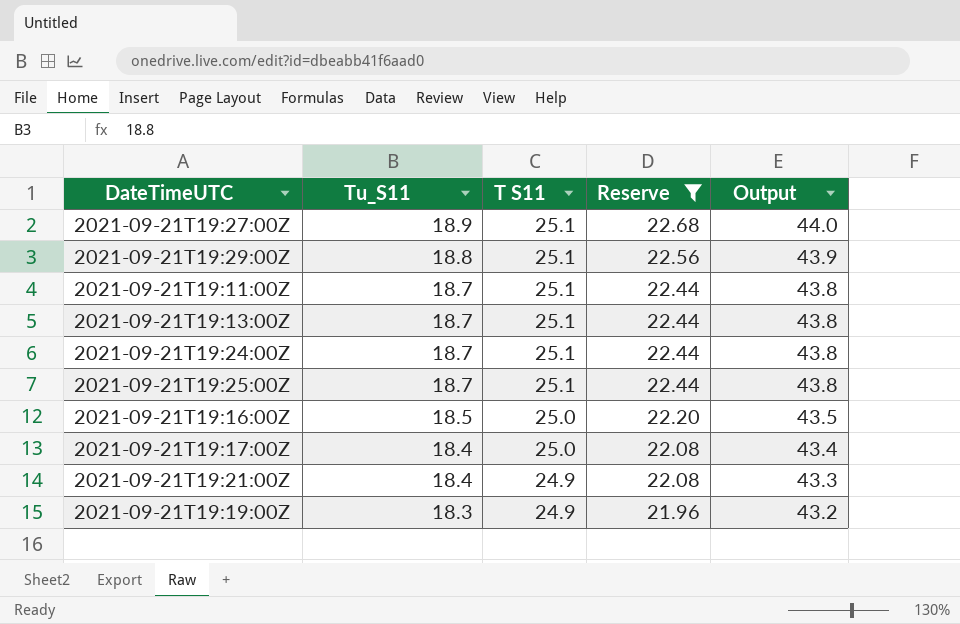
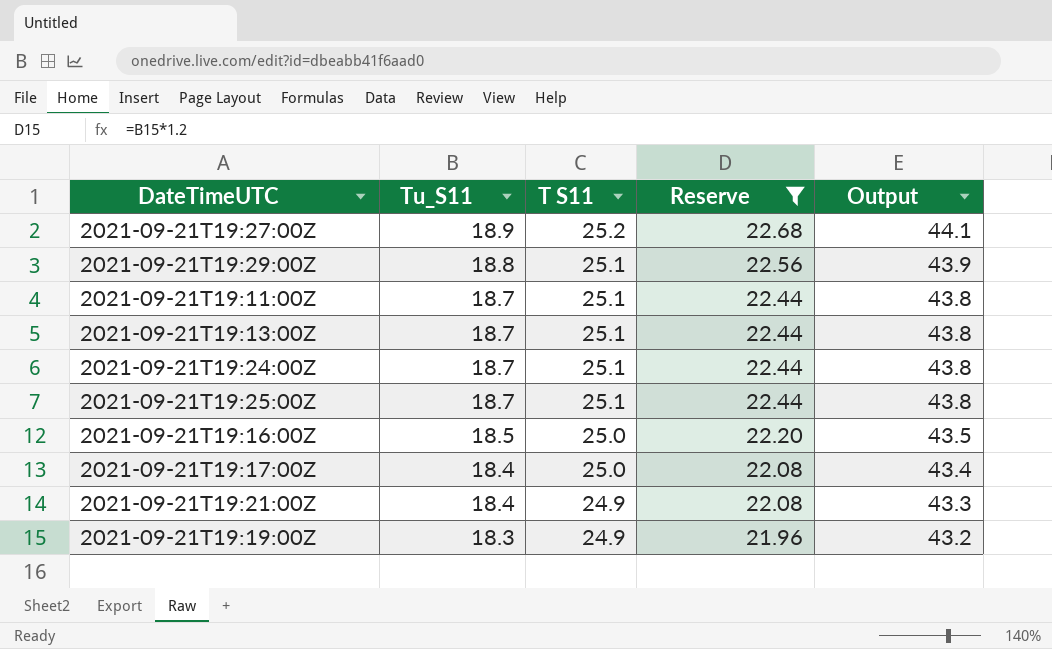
2021-09-21T19:27:00Z | T S11: 25.1 -> 25.2
2021-09-21T19:27:00Z | Output: 44.0 -> 44.1

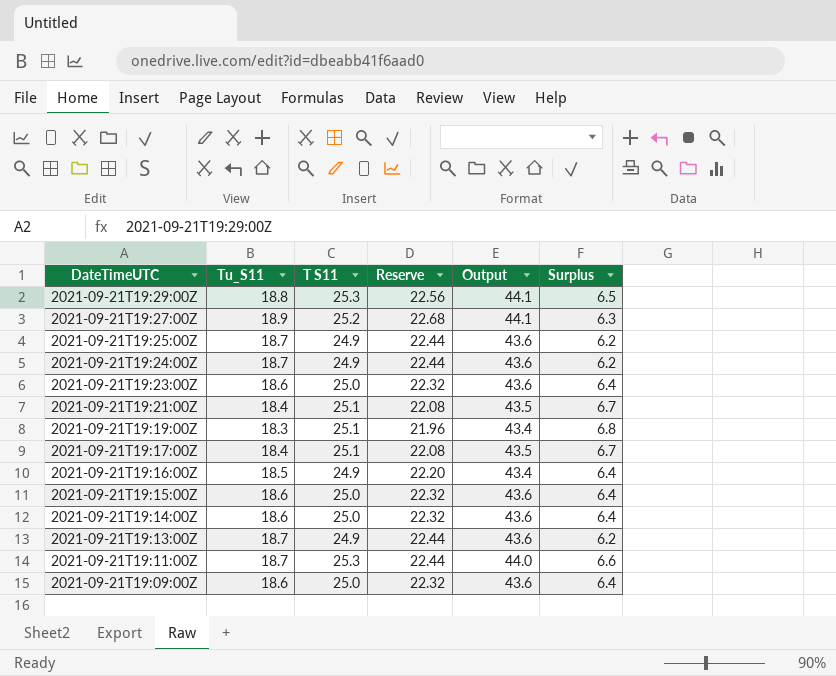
filter: Reserve != 22.32 -> none
row order: Tu_S11 descending -> DateTimeUTC descending
column Surplus | formula: none -> [T S11] - [Tu_S11]
2021-09-21T19:29:00Z | T S11: 25.1 -> 25.3
2021-09-21T19:29:00Z | Output: 43.9 -> 44.1
2021-09-21T19:25:00Z | T S11: 25.1 -> 24.9
2021-09-21T19:25:00Z | Output: 43.8 -> 43.6
2021-09-21T19:24:00Z | T S11: 25.1 -> 24.9
2021-09-21T19:24:00Z | Output: 43.8 -> 43.6
2021-09-21T19:21:00Z | T S11: 24.9 -> 25.1
2021-09-21T19:21:00Z | Output: 43.3 -> 43.5
2021-09-21T19:19:00Z | T S11: 24.9 -> 25.1
2021-09-21T19:19:00Z | Output: 43.2 -> 43.4
2021-09-21T19:17:00Z | T S11: 25.0 -> 25.1
2021-09-21T19:17:00Z | Output: 43.4 -> 43.5
2021-09-21T19:16:00Z | T S11: 25.0 -> 24.9
2021-09-21T19:16:00Z | Output: 43.5 -> 43.4
2021-09-21T19:13:00Z | T S11: 25.1 -> 24.9
2021-09-21T19:13:00Z | Output: 43.8 -> 43.6
2021-09-21T19:11:00Z | T S11: 25.1 -> 25.3
2021-09-21T19:11:00Z | Output: 43.8 -> 44.0

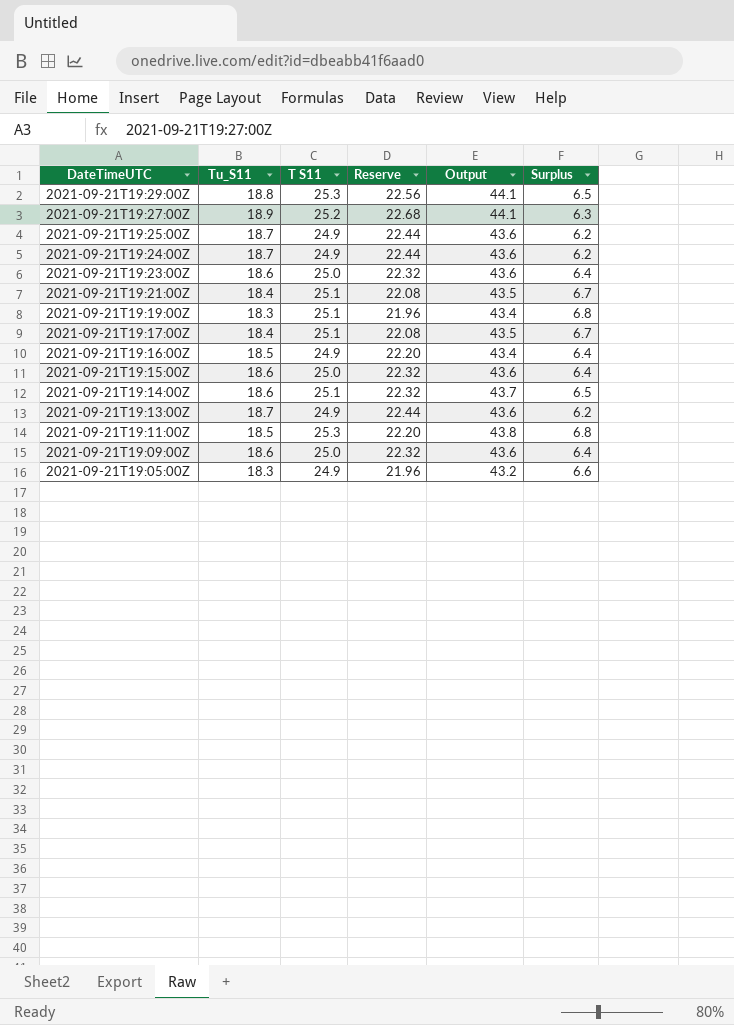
2021-09-21T19:14:00Z | T S11: 25.0 -> 25.1
2021-09-21T19:14:00Z | Output: 43.6 -> 43.7
2021-09-21T19:14:00Z | Surplus: 6.4 -> 6.5
2021-09-21T19:11:00Z | Tu_S11: 18.7 -> 18.5
2021-09-21T19:11:00Z | Reserve: 22.44 -> 22.20
2021-09-21T19:11:00Z | Output: 44.0 -> 43.8
2021-09-21T19:11:00Z | Surplus: 6.6 -> 6.8
row 2021-09-21T19:05:00Z: none -> 18.3 | 24.9 | 21.96 | 43.2 | 6.6

